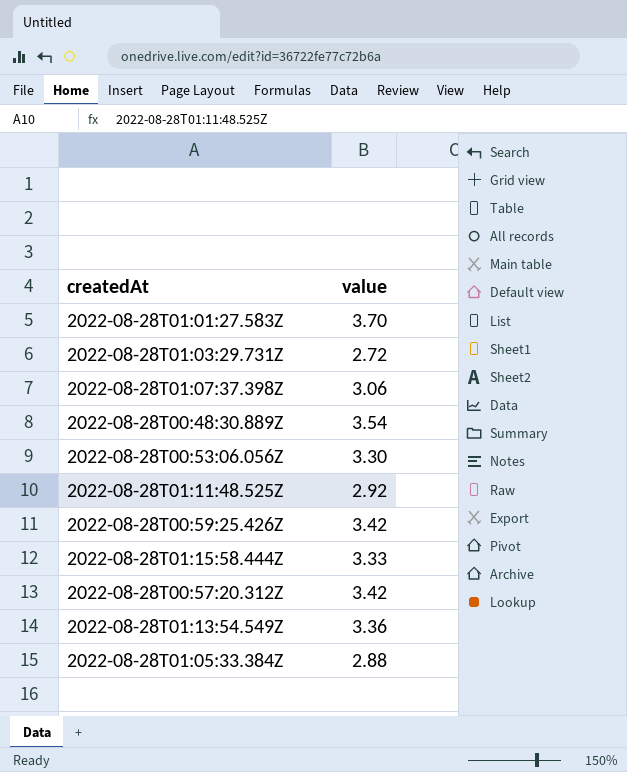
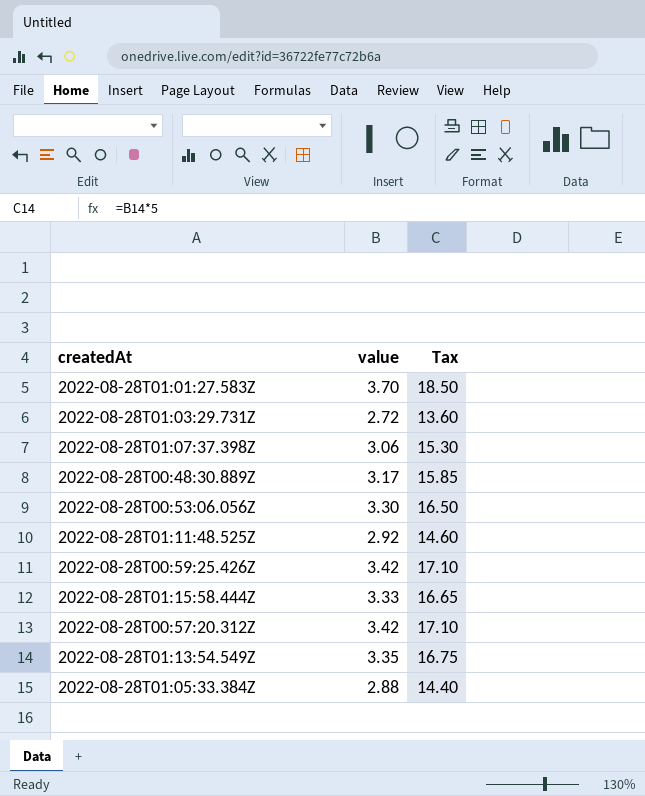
column Tax | formula: none -> [value] * 5
2022-08-28T00:48:30.889Z | value: 3.54 -> 3.17
2022-08-28T01:13:54.549Z | value: 3.36 -> 3.35

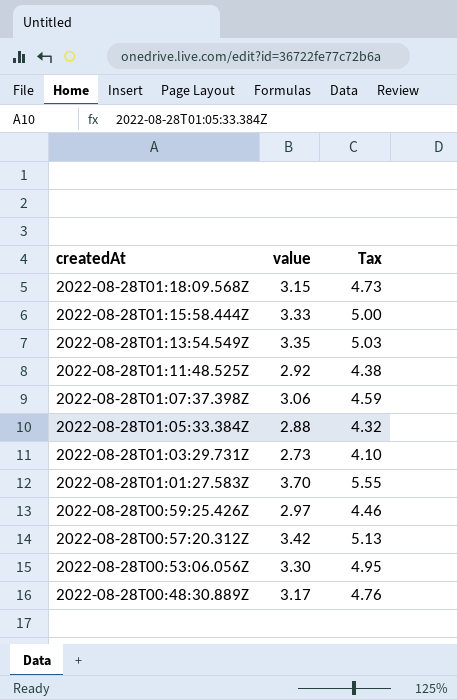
row order: none -> createdAt descending
column Tax | formula: [value] * 5 -> [value] * 1.5
row 2022-08-28T01:18:09.568Z: none -> 3.15 | 4.73
2022-08-28T01:03:29.731Z | value: 2.72 -> 2.73
2022-08-28T00:59:25.426Z | value: 3.42 -> 2.97

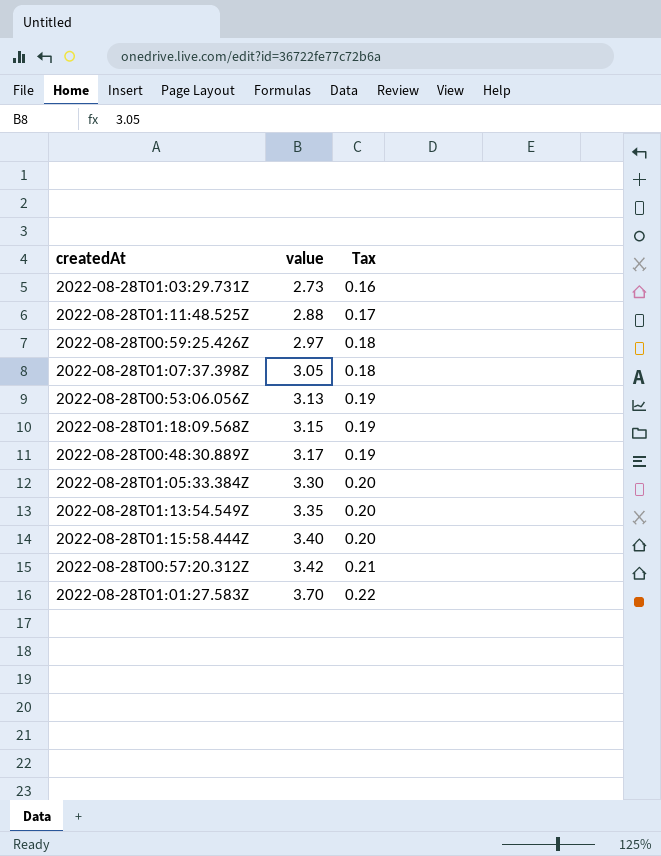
row order: createdAt descending -> value ascending
column Tax | formula: [value] * 1.5 -> [value] * 0.06
2022-08-28T01:11:48.525Z | value: 2.92 -> 2.88
2022-08-28T01:07:37.398Z | value: 3.06 -> 3.05
2022-08-28T00:53:06.056Z | value: 3.30 -> 3.13
2022-08-28T01:05:33.384Z | value: 2.88 -> 3.30
2022-08-28T01:15:58.444Z | value: 3.33 -> 3.40

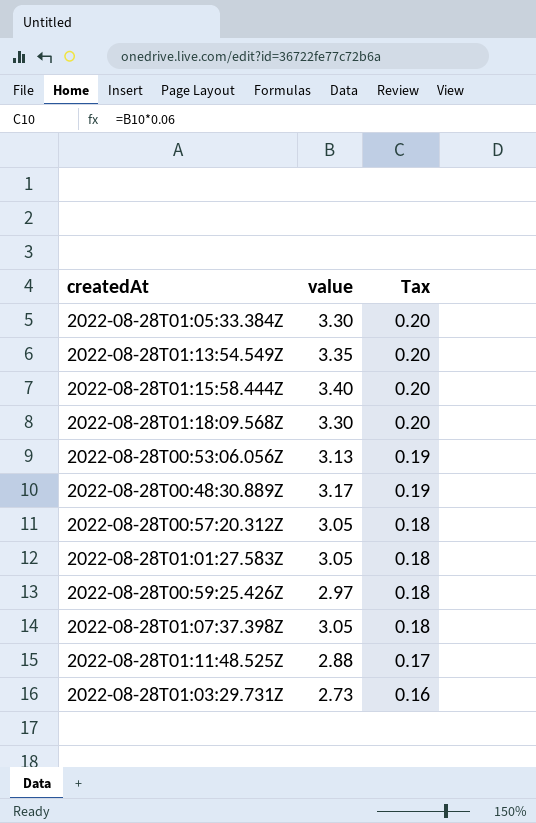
row order: value ascending -> Tax descending
2022-08-28T01:18:09.568Z | value: 3.15 -> 3.30
2022-08-28T01:18:09.568Z | Tax: 0.19 -> 0.20
2022-08-28T00:57:20.312Z | value: 3.42 -> 3.05
2022-08-28T00:57:20.312Z | Tax: 0.21 -> 0.18
2022-08-28T01:01:27.583Z | value: 3.70 -> 3.05
2022-08-28T01:01:27.583Z | Tax: 0.22 -> 0.18

